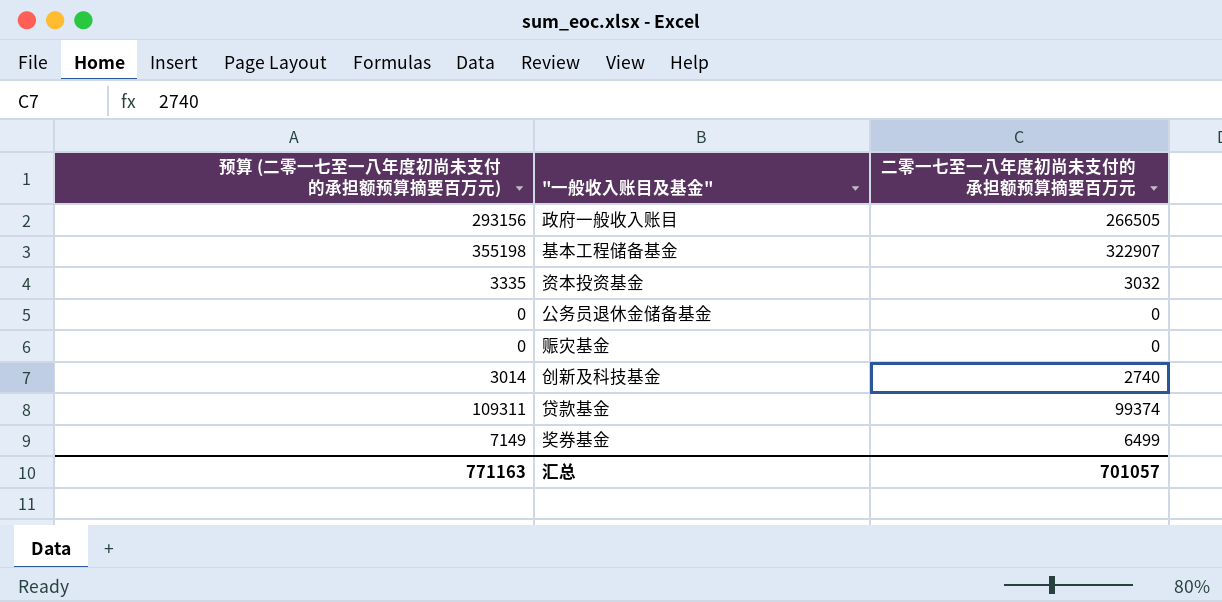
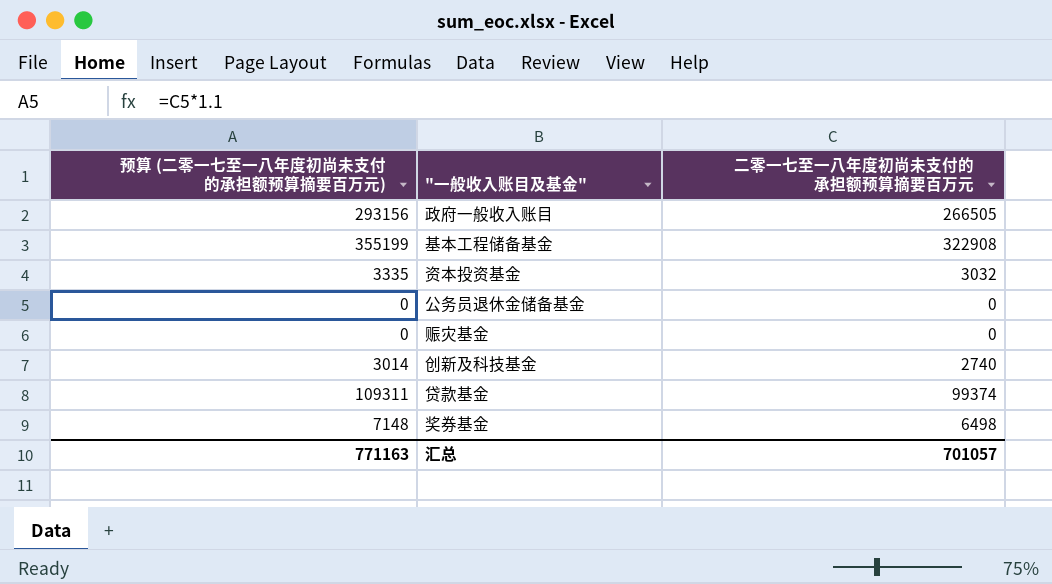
基本工程储备基金 | 预算 (二零一七至一八年度初尚未支付的承担额预算摘要百万元): 355198 -> 355199
基本工程储备基金 | 二零一七至一八年度初尚未支付的承担额预算摘要百万元: 322907 -> 322908
奖券基金 | 预算 (二零一七至一八年度初尚未支付的承担额预算摘要百万元): 7149 -> 7148
奖券基金 | 二零一七至一八年度初尚未支付的承担额预算摘要百万元: 6499 -> 6498

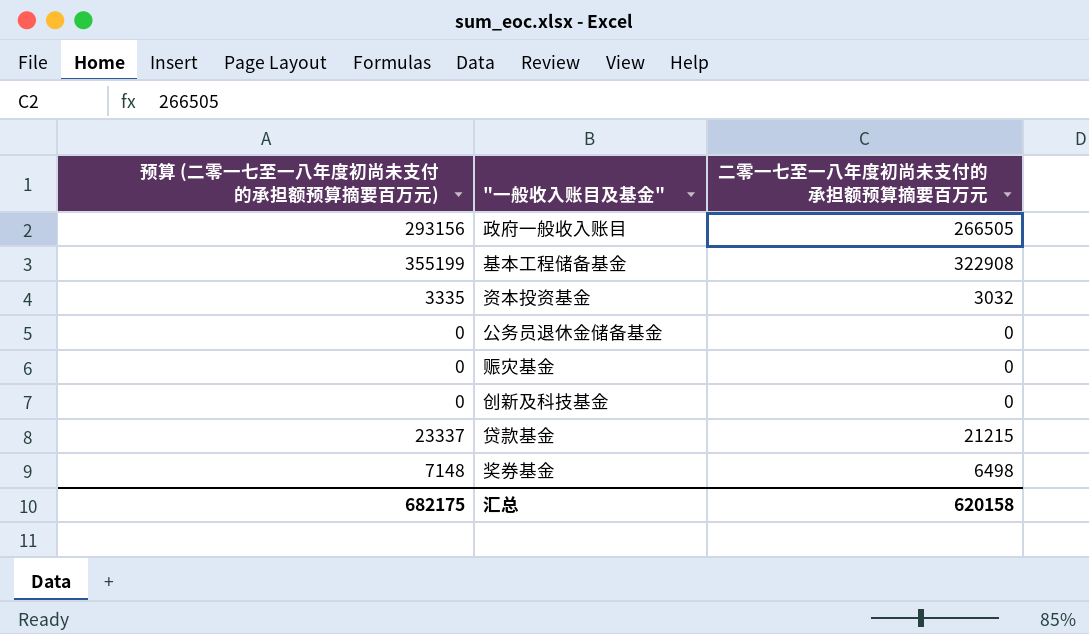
创新及科技基金 | 预算 (二零一七至一八年度初尚未支付的承担额预算摘要百万元): 3014 -> 0
创新及科技基金 | 二零一七至一八年度初尚未支付的承担额预算摘要百万元: 2740 -> 0
贷款基金 | 预算 (二零一七至一八年度初尚未支付的承担额预算摘要百万元): 109311 -> 23337
贷款基金 | 二零一七至一八年度初尚未支付的承担额预算摘要百万元: 99374 -> 21215
汇总 | 预算 (二零一七至一八年度初尚未支付的承担额预算摘要百万元): 771163 -> 682175
汇总 | 二零一七至一八年度初尚未支付的承担额预算摘要百万元: 701057 -> 620158

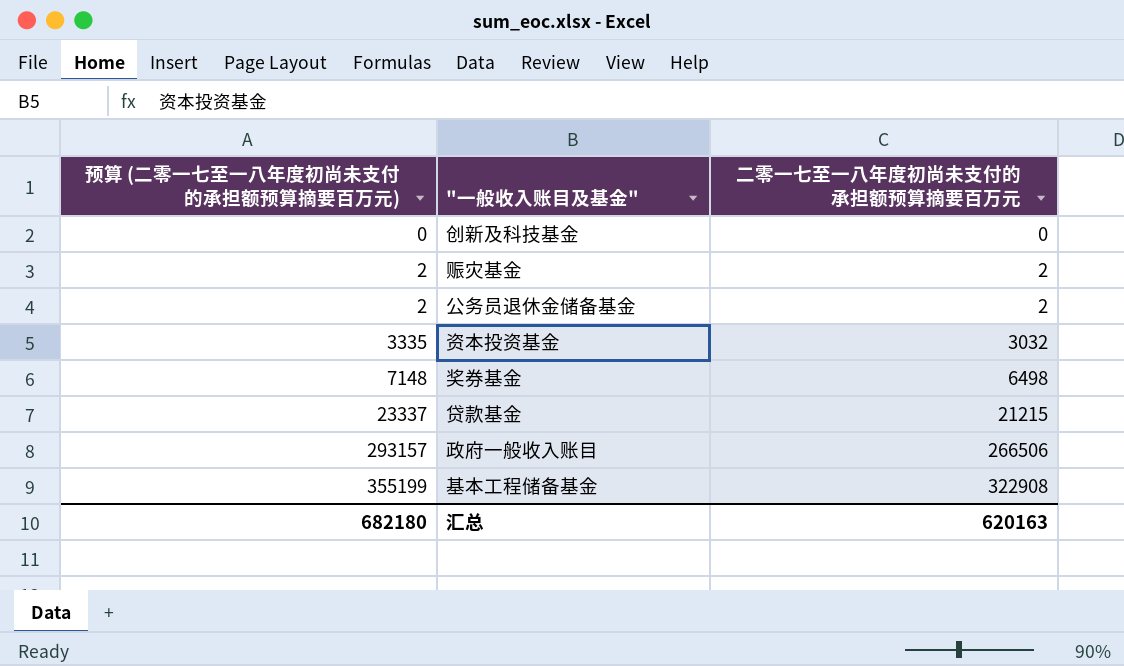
row order: none -> 预算 (二零一七至一八年度初尚未支付的承担额预算摘要百万元) ascending
赈灾基金 | 预算 (二零一七至一八年度初尚未支付的承担额预算摘要百万元): 0 -> 2
赈灾基金 | 二零一七至一八年度初尚未支付的承担额预算摘要百万元: 0 -> 2
公务员退休金储备基金 | 预算 (二零一七至一八年度初尚未支付的承担额预算摘要百万元): 0 -> 2
公务员退休金储备基金 | 二零一七至一八年度初尚未支付的承担额预算摘要百万元: 0 -> 2
政府一般收入账目 | 预算 (二零一七至一八年度初尚未支付的承担额预算摘要百万元): 293156 -> 293157
政府一般收入账目 | 二零一七至一八年度初尚未支付的承担额预算摘要百万元: 266505 -> 266506
汇总 | 预算 (二零一七至一八年度初尚未支付的承担额预算摘要百万元): 682175 -> 682180
汇总 | 二零一七至一八年度初尚未支付的承担额预算摘要百万元: 620158 -> 620163

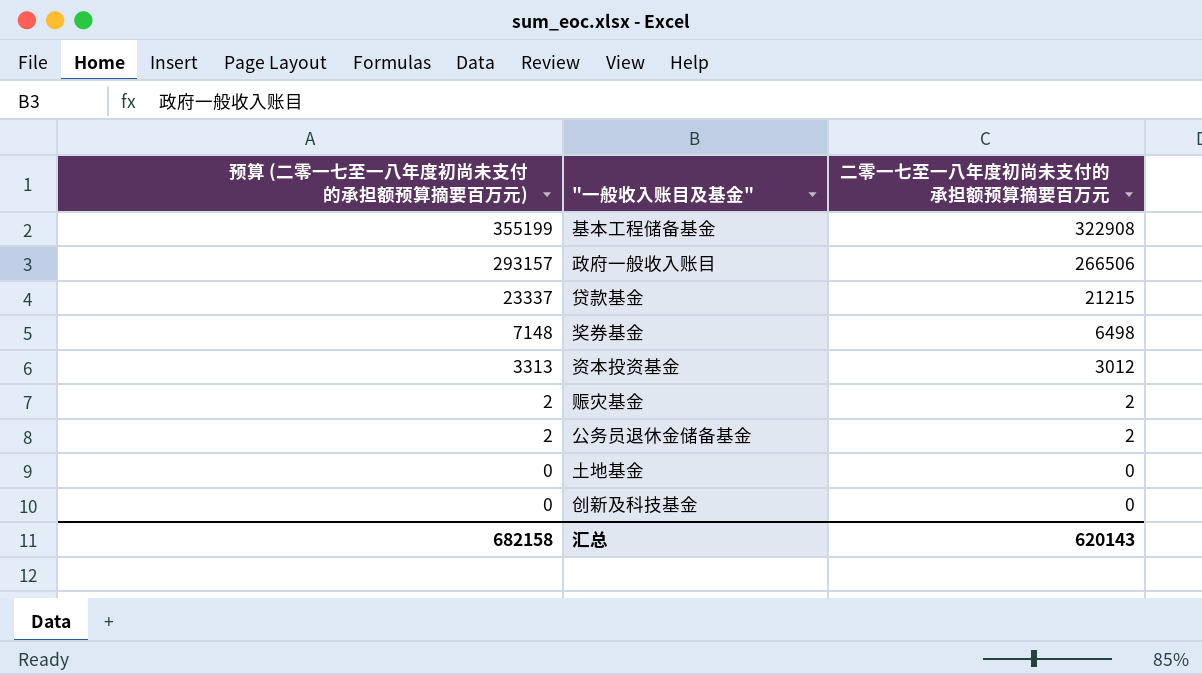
row order: 预算 (二零一七至一八年度初尚未支付的承担额预算摘要百万元) ascending -> 预算 (二零一七至一八年度初尚未支付的承担额预算摘要百万元) descending
资本投资基金 | 预算 (二零一七至一八年度初尚未支付的承担额预算摘要百万元): 3335 -> 3313
资本投资基金 | 二零一七至一八年度初尚未支付的承担额预算摘要百万元: 3032 -> 3012
row 土地基金: none -> 0 | 0
汇总 | 预算 (二零一七至一八年度初尚未支付的承担额预算摘要百万元): 682180 -> 682158
汇总 | 二零一七至一八年度初尚未支付的承担额预算摘要百万元: 620163 -> 620143

